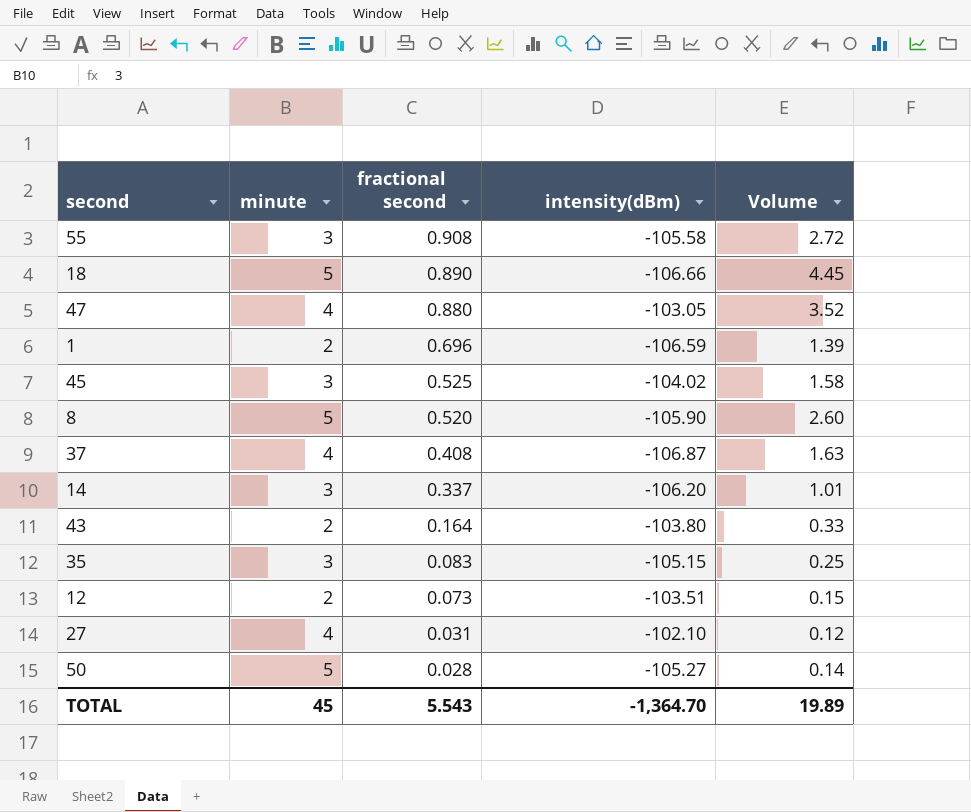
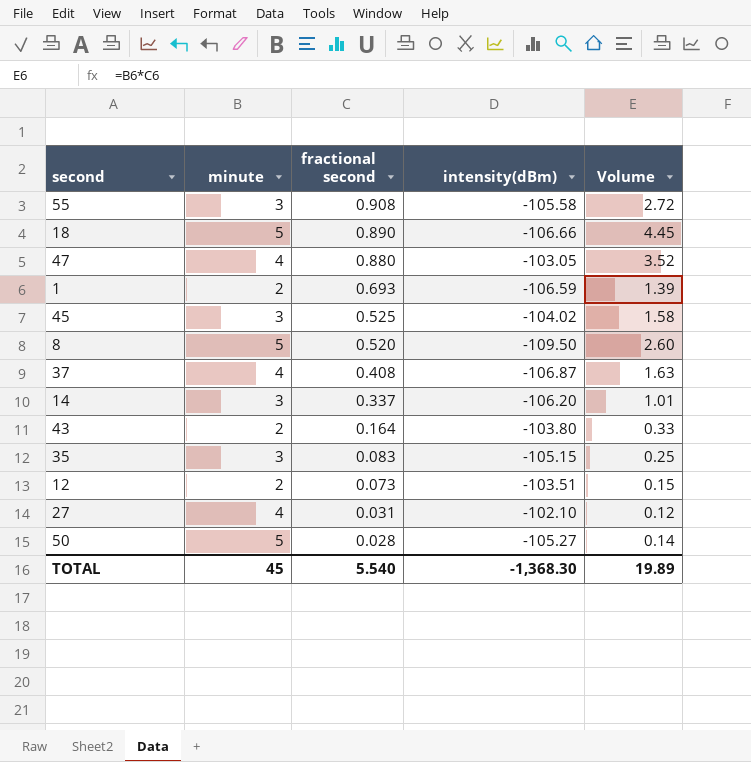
1 | fractional second: 0.696 -> 0.693
8 | intensity(dBm): -105.90 -> -109.50
TOTAL | fractional second: 5.543 -> 5.540
TOTAL | intensity(dBm): -1,364.70 -> -1,368.30

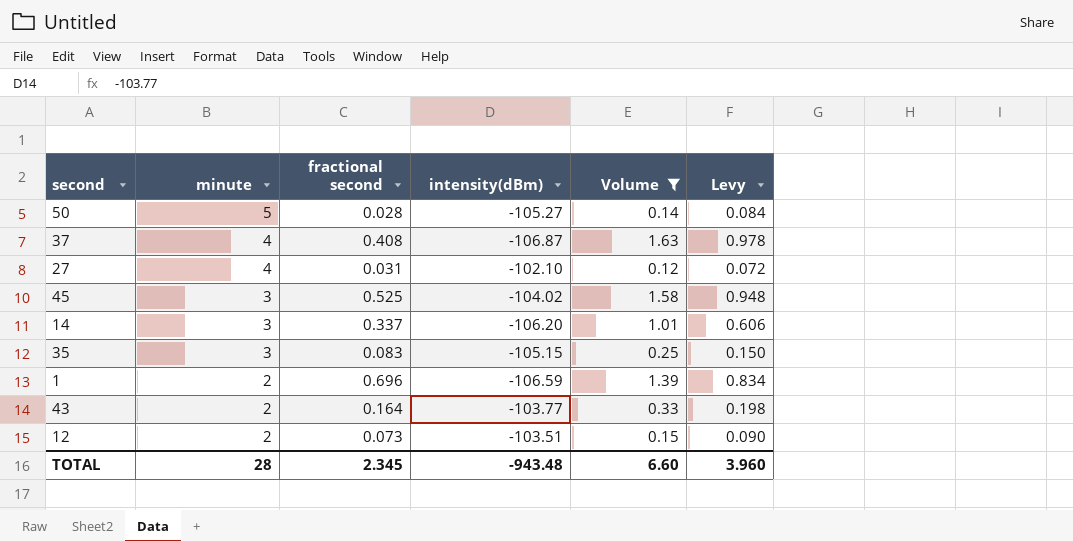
filter: none -> Volume <= 1.63
row order: fractional second descending -> minute descending
column Levy | formula: none -> [Volume] * 0.6
1 | fractional second: 0.693 -> 0.696
43 | intensity(dBm): -103.80 -> -103.77
TOTAL | minute: 45 -> 28
TOTAL | fractional second: 5.540 -> 2.345
TOTAL | intensity(dBm): -1,368.30 -> -943.48
TOTAL | Volume: 19.89 -> 6.60

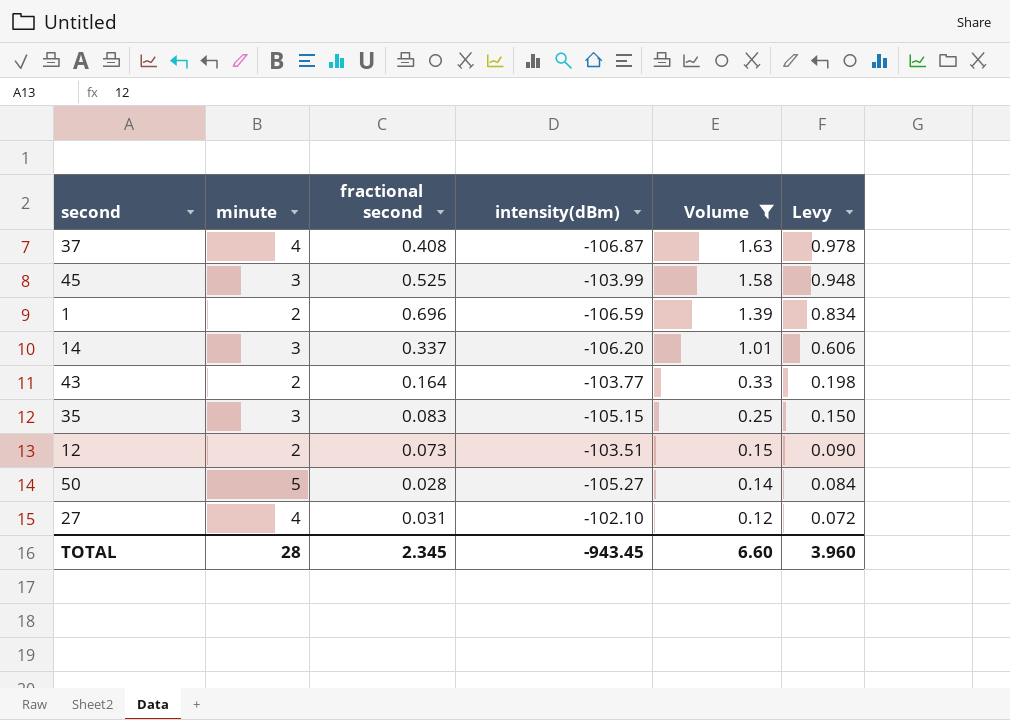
row order: minute descending -> Volume descending
45 | intensity(dBm): -104.02 -> -103.99
TOTAL | intensity(dBm): -943.48 -> -943.45

